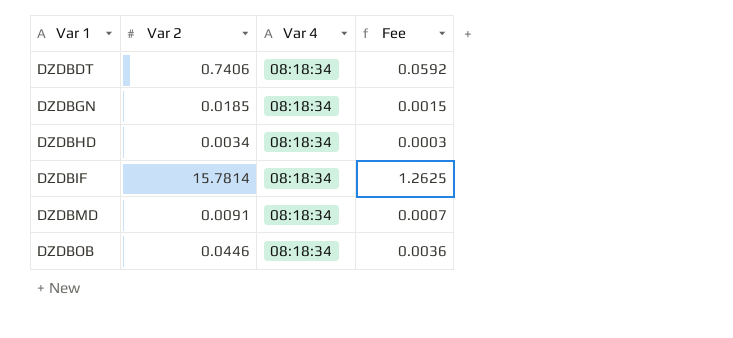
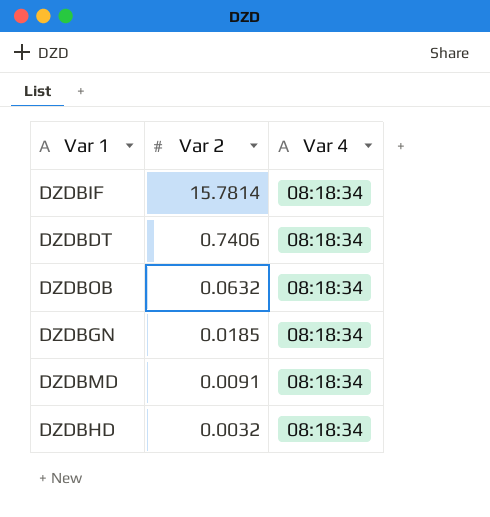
row order: Var 1 ascending -> Var 2 descending
column Fee | formula: [Var 2] * 0.08 -> none
DZDBOB | Var 2: 0.0446 -> 0.0632
DZDBHD | Var 2: 0.0034 -> 0.0032

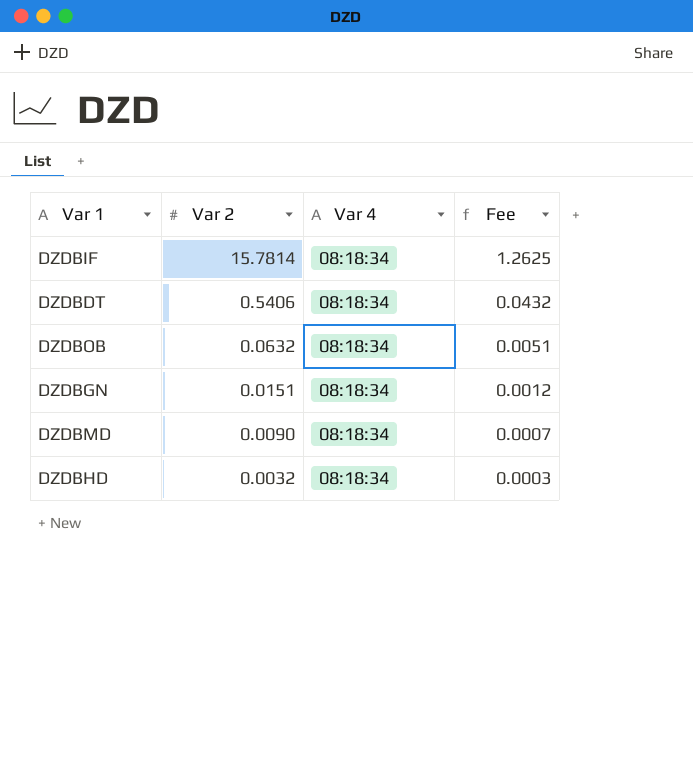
column Fee | formula: none -> [Var 2] * 0.08
DZDBDT | Var 2: 0.7406 -> 0.5406
DZDBGN | Var 2: 0.0185 -> 0.0151
DZDBMD | Var 2: 0.0091 -> 0.0090

